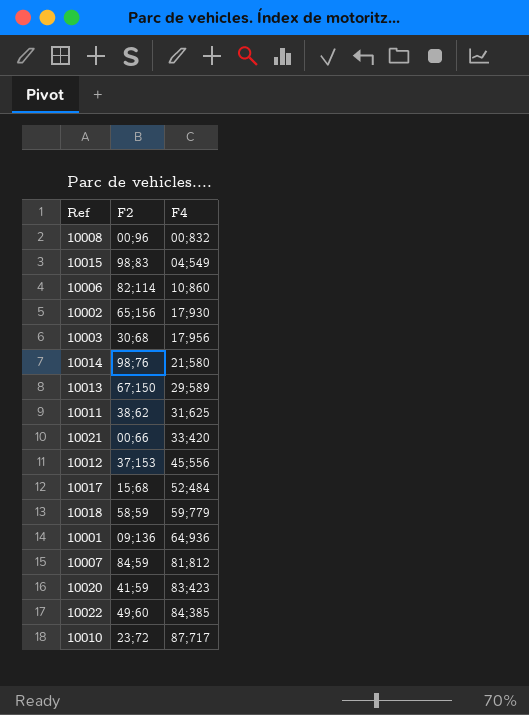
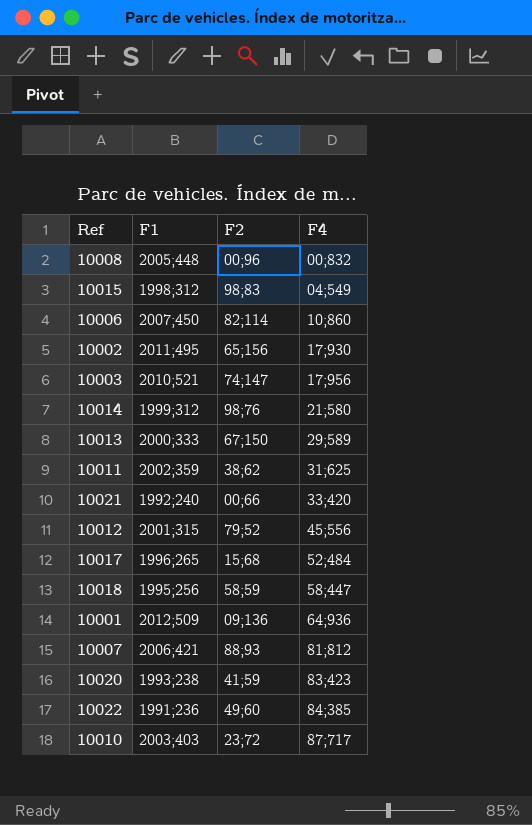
column F1 | position: none -> 2
10003 | F2: 30;68 -> 74;147
10012 | F2: 37;153 -> 79;52
10018 | F4: 59;779 -> 58;447
10007 | F2: 84;59 -> 88;93

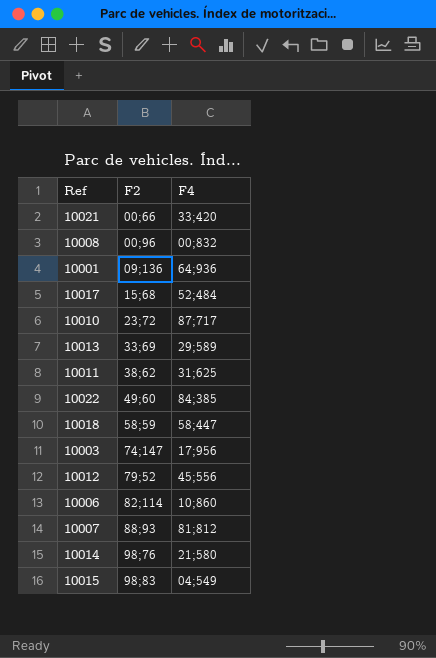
row order: F4 ascending -> F2 ascending
column F1 | position: 2 -> none
row 10002: 2011;495 | 65;156 | 17;930 -> none
row 10020: 1993;238 | 41;59 | 83;423 -> none
10013 | F2: 67;150 -> 33;69

